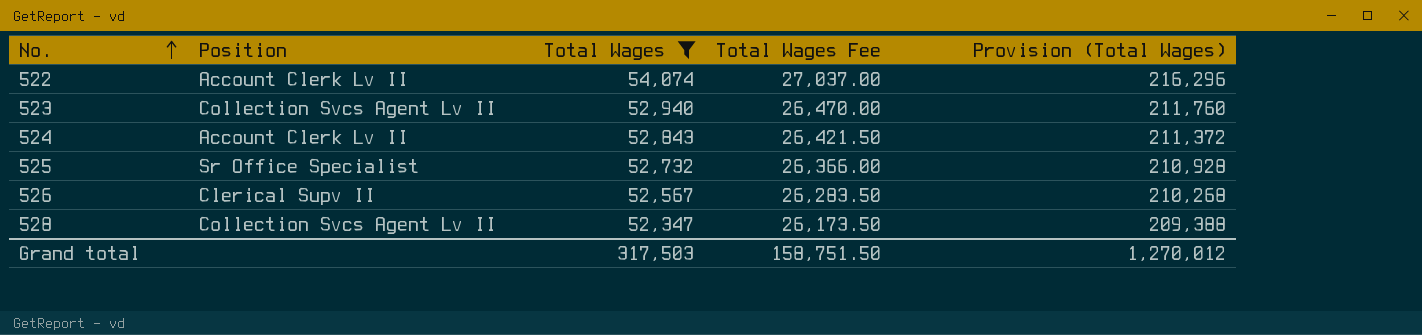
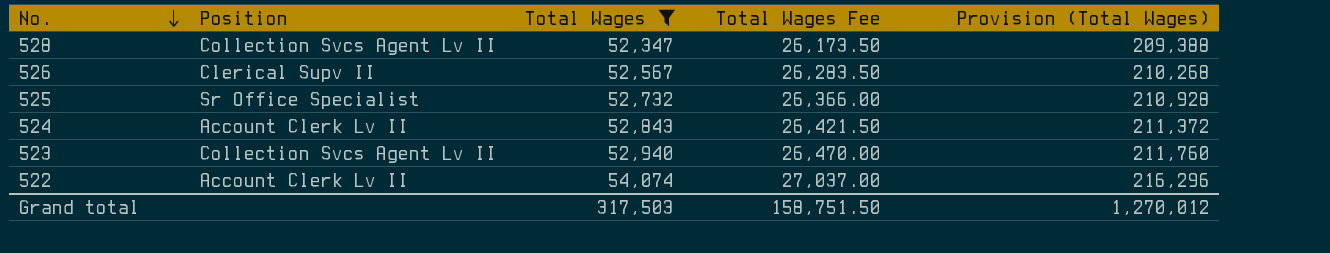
row order: No. ascending -> No. descending

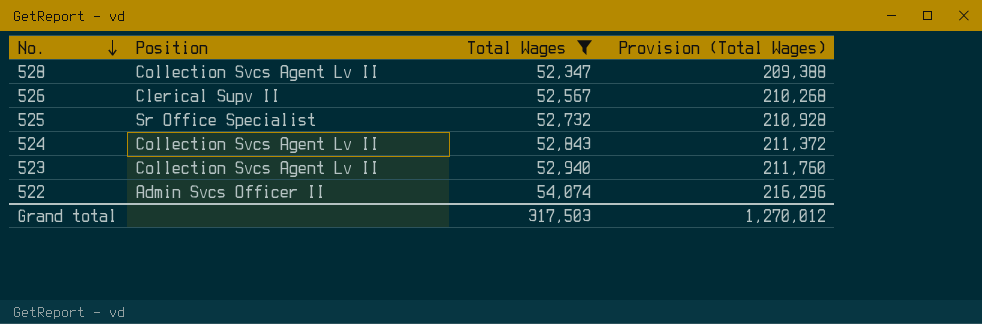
column Total Wages Fee | formula: [Total Wages] * 0.5 -> none
524 | Position: Account Clerk Lv II -> Collection Svcs Agent Lv II
522 | Position: Account Clerk Lv II -> Admin Svcs Officer II

